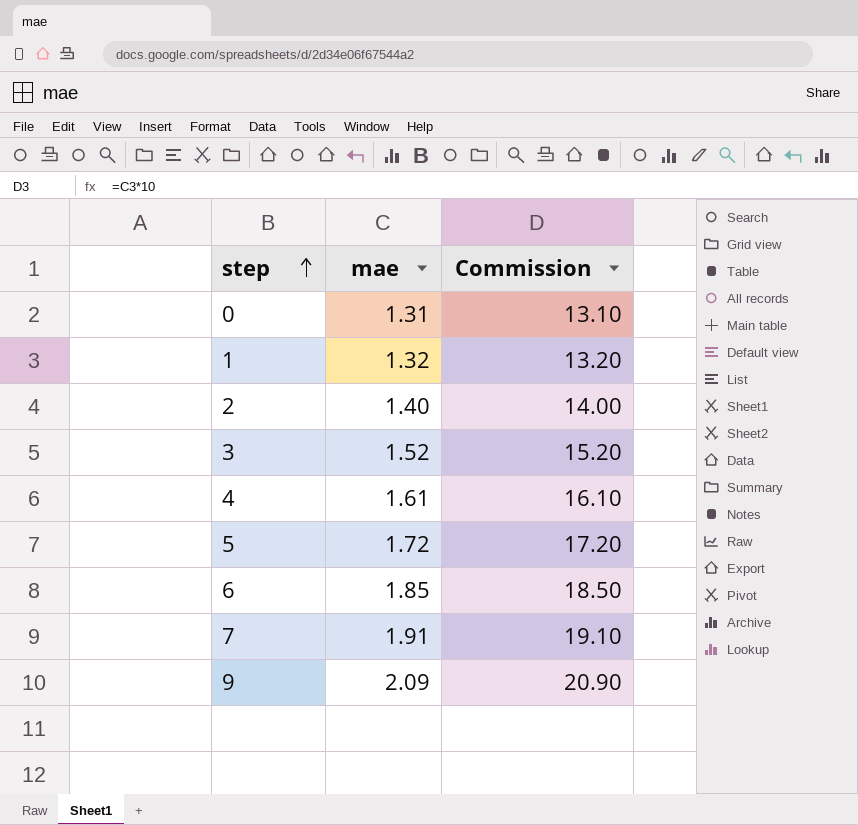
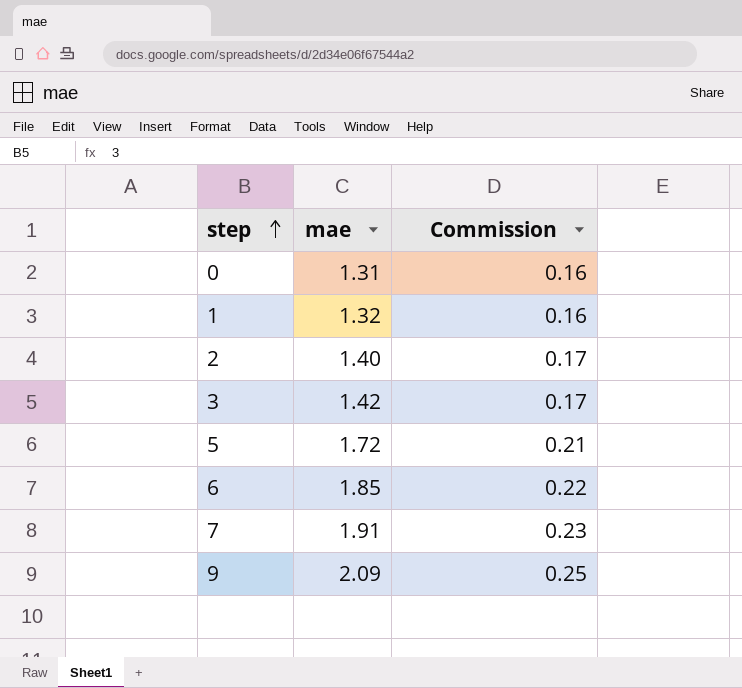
column Commission | formula: [mae] * 10 -> [mae] * 0.12
row 4: 1.61 | 16.10 -> none
3 | mae: 1.52 -> 1.42

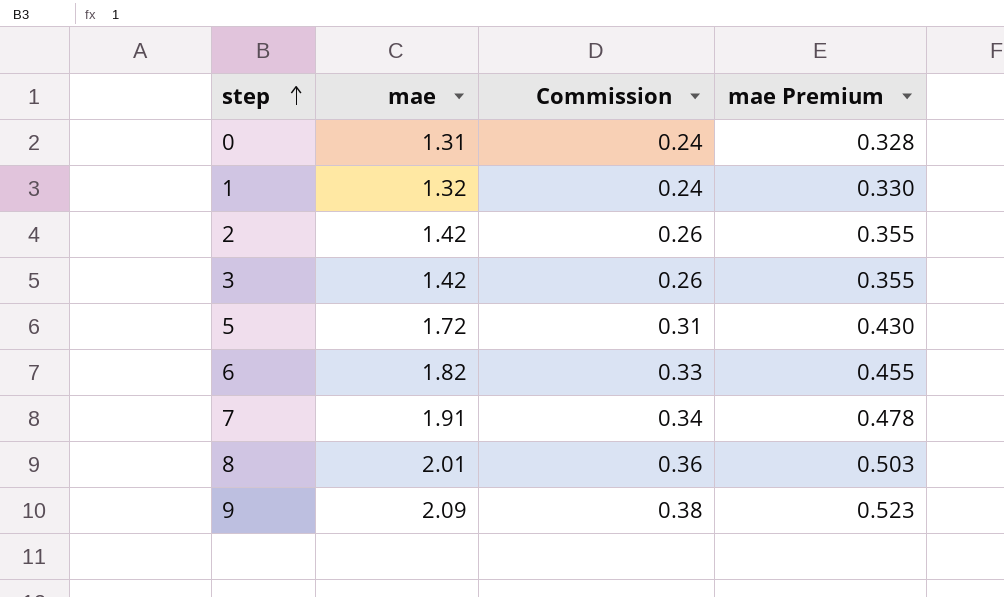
column Commission | formula: [mae] * 0.12 -> [mae] * 0.18
column mae Premium | formula: none -> [mae] * 0.25
2 | mae: 1.40 -> 1.42
6 | mae: 1.85 -> 1.82
row 8: none -> 2.01 | 0.36 | 0.503

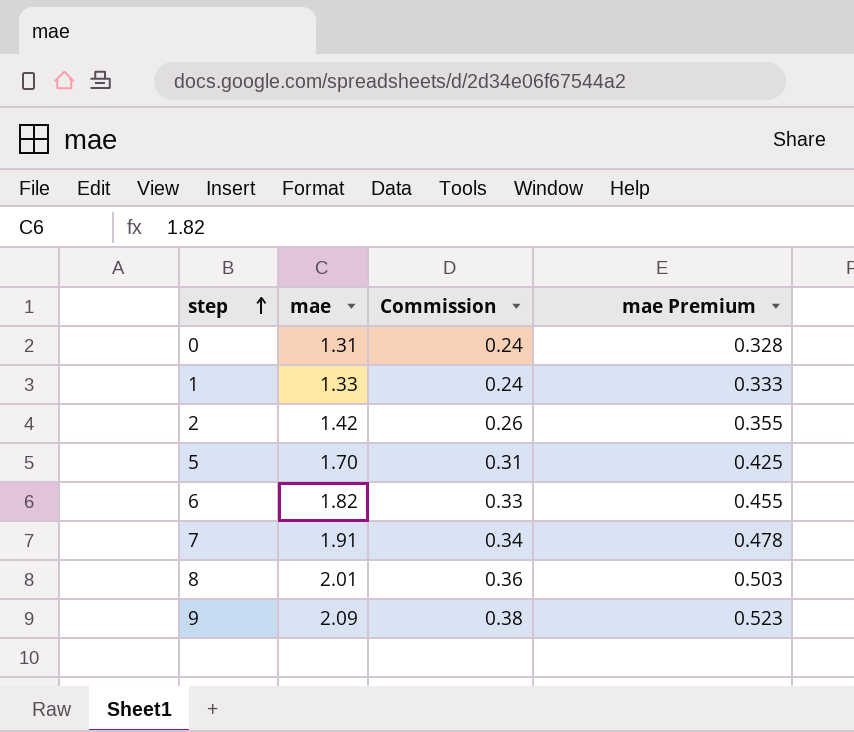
row 3: 1.42 | 0.26 | 0.355 -> none
1 | mae: 1.32 -> 1.33
1 | mae Premium: 0.330 -> 0.333
5 | mae: 1.72 -> 1.70
5 | mae Premium: 0.430 -> 0.425

